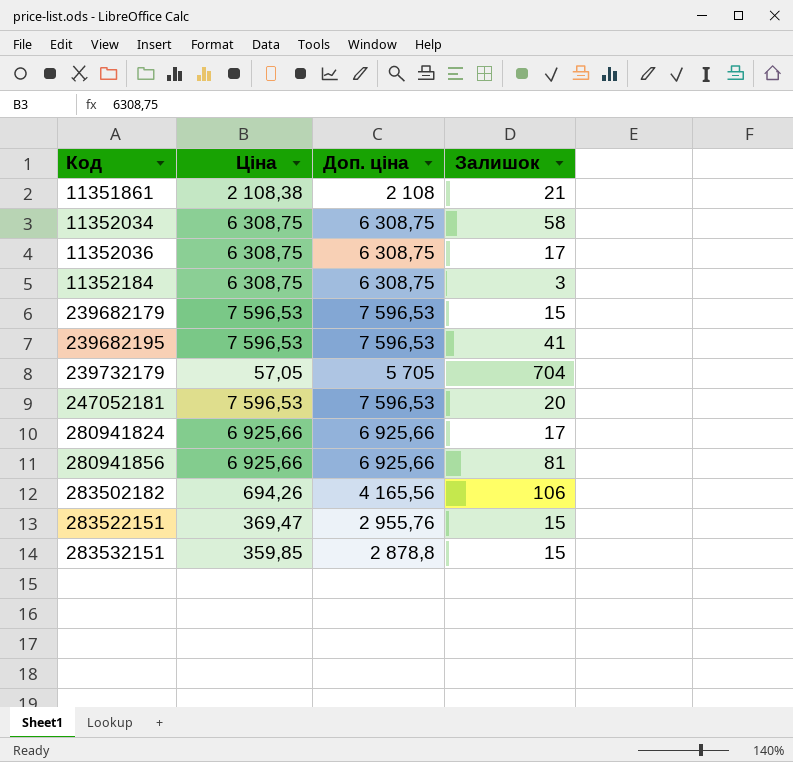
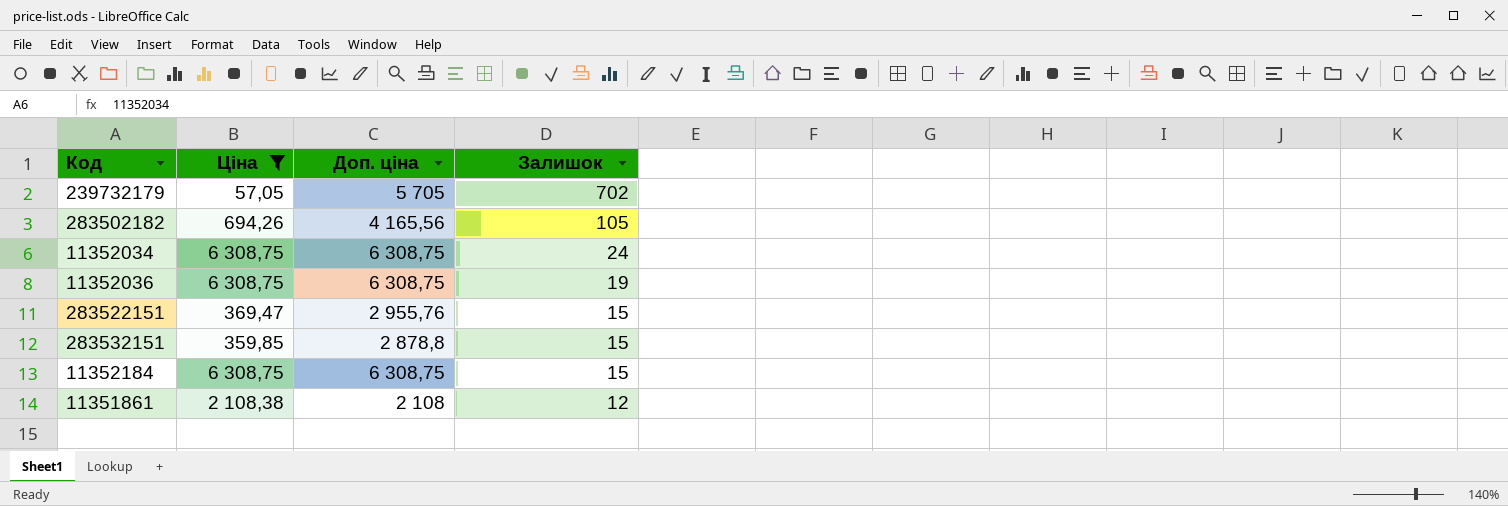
filter: none -> Ціна <= 6 308,75
row order: Код ascending -> Залишок descending
239732179 | Залишок: 704 -> 702
283502182 | Залишок: 106 -> 105
11352034 | Залишок: 58 -> 24
11352036 | Залишок: 17 -> 19
11352184 | Залишок: 3 -> 15
11351861 | Залишок: 21 -> 12

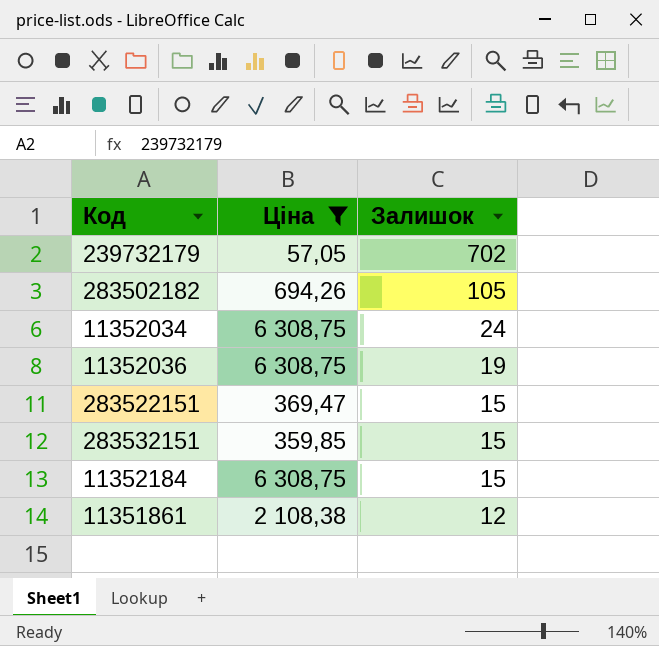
column Доп. ціна | position: 3 -> none

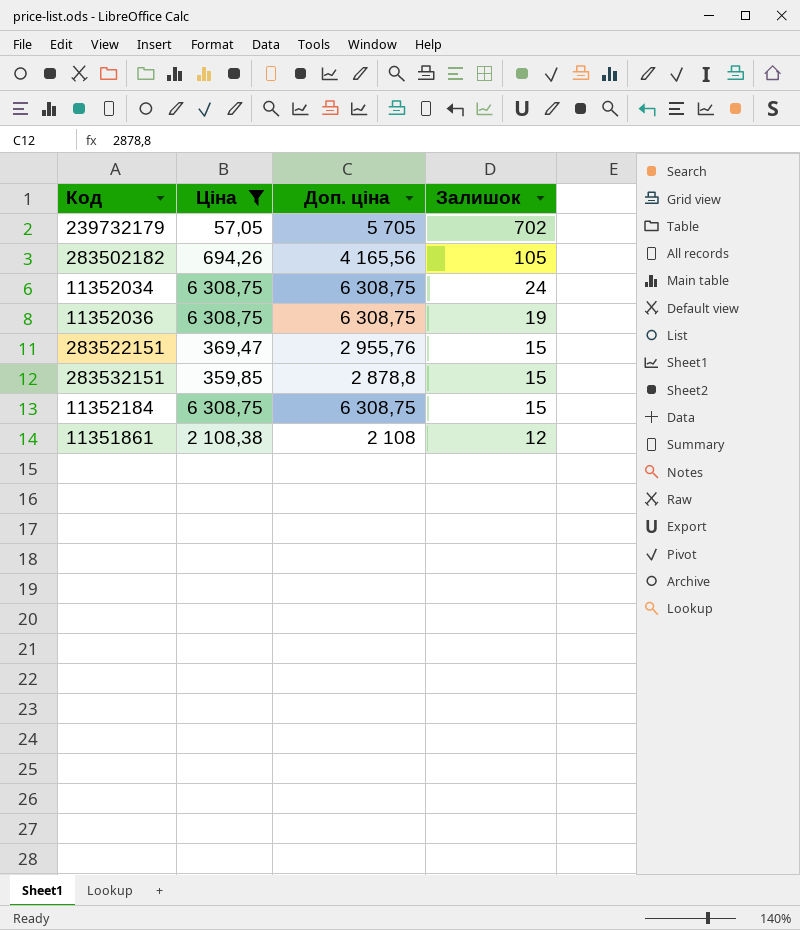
column Доп. ціна | position: none -> 3

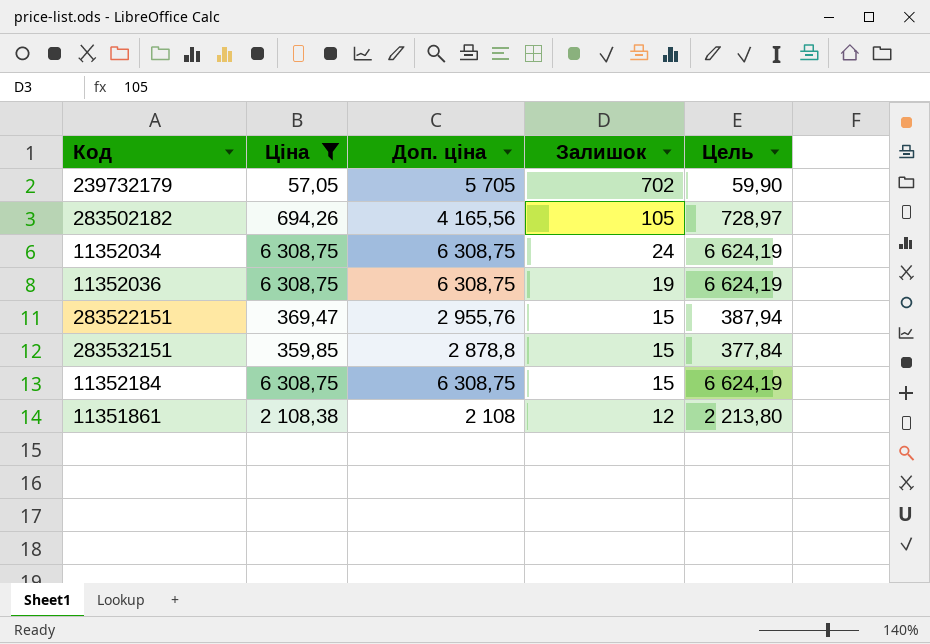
column Цель | formula: none -> [Ціна] * 1,05

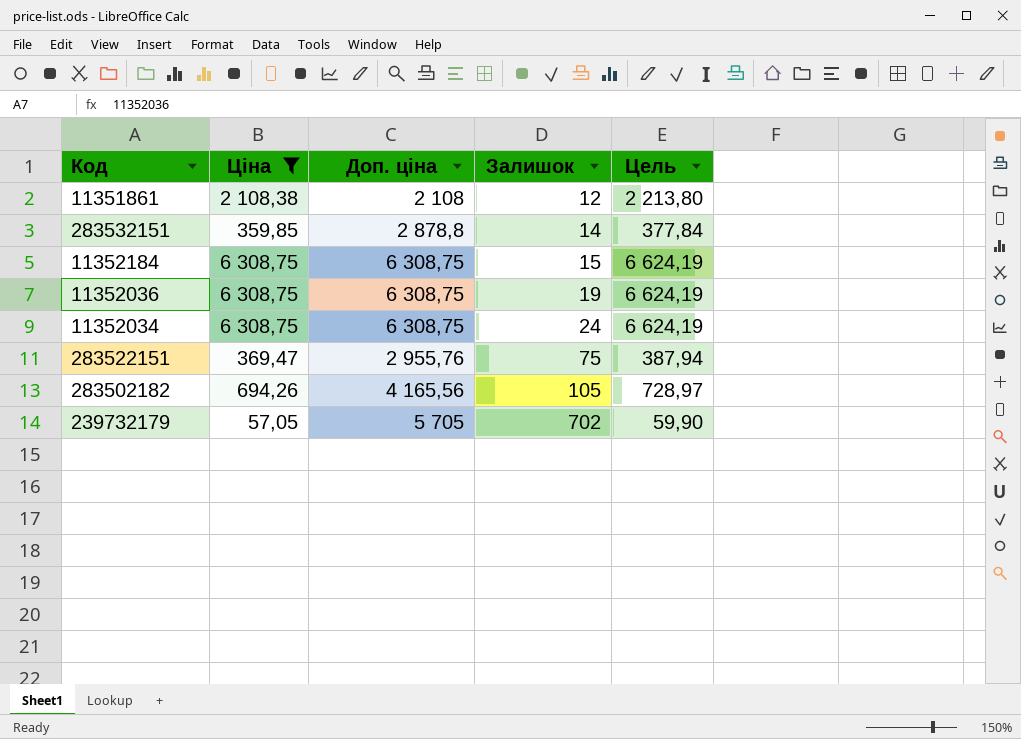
row order: Залишок descending -> Залишок ascending
283532151 | Залишок: 15 -> 14
283522151 | Залишок: 15 -> 75

